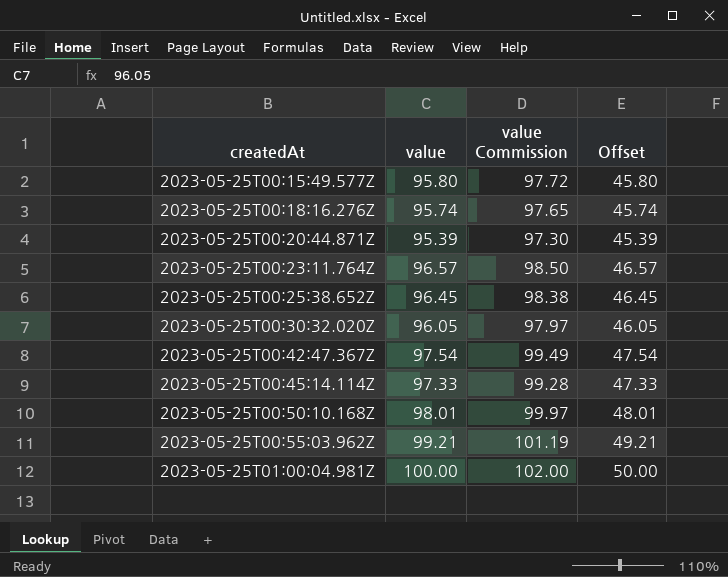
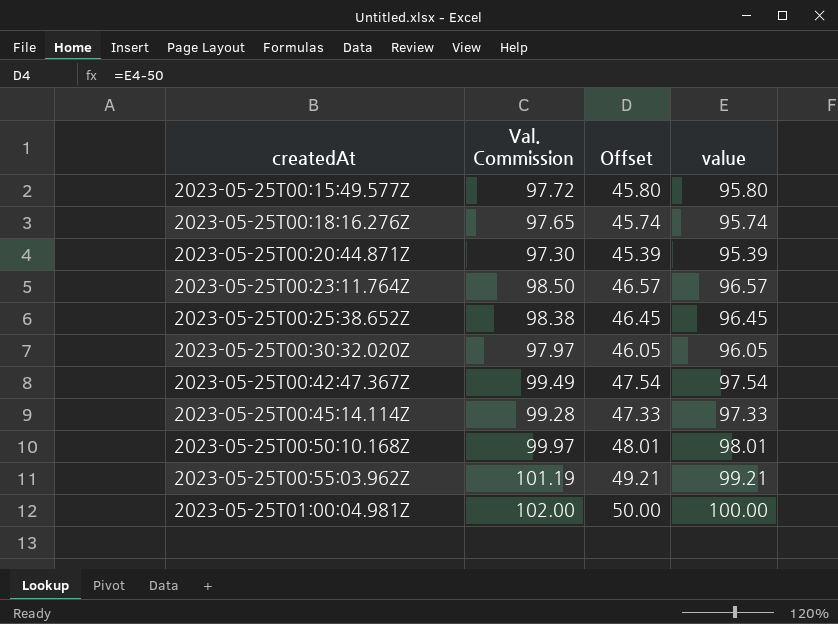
column name: value Commission -> Val. Commission
column value | position: 2 -> 4

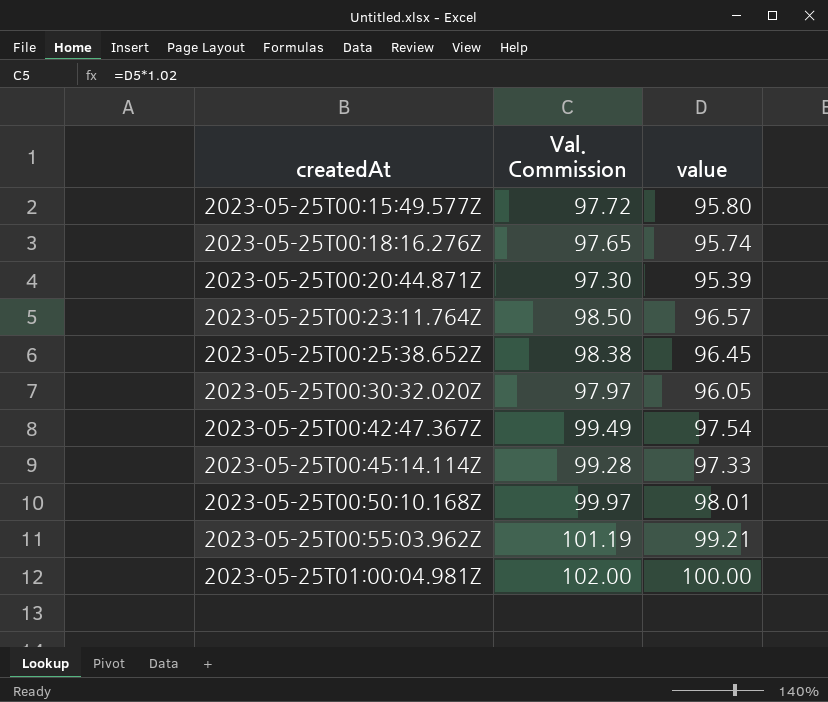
column Offset | formula: [value] - 50 -> none

